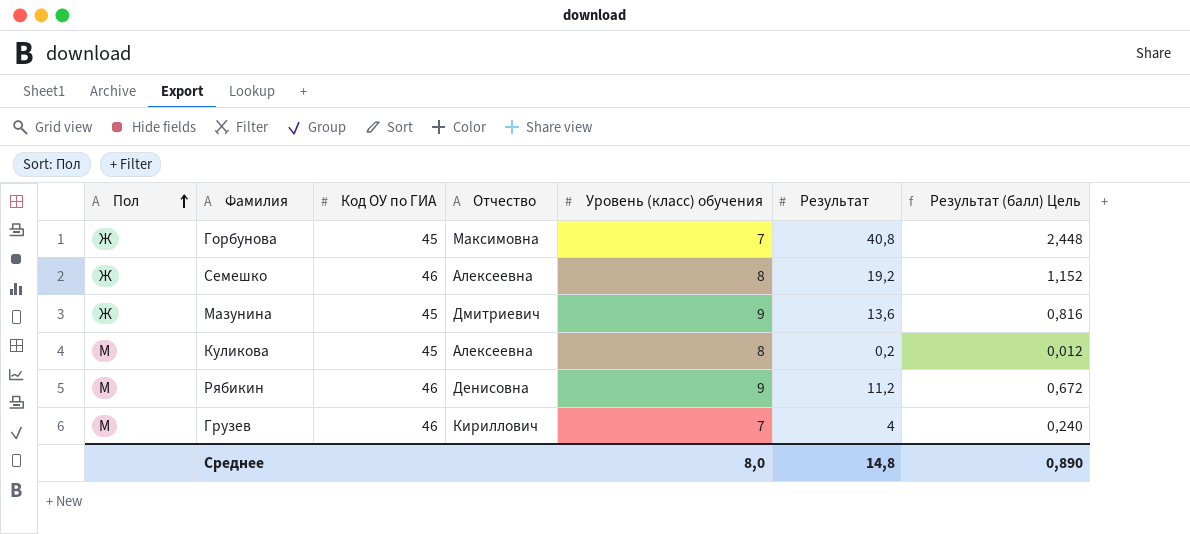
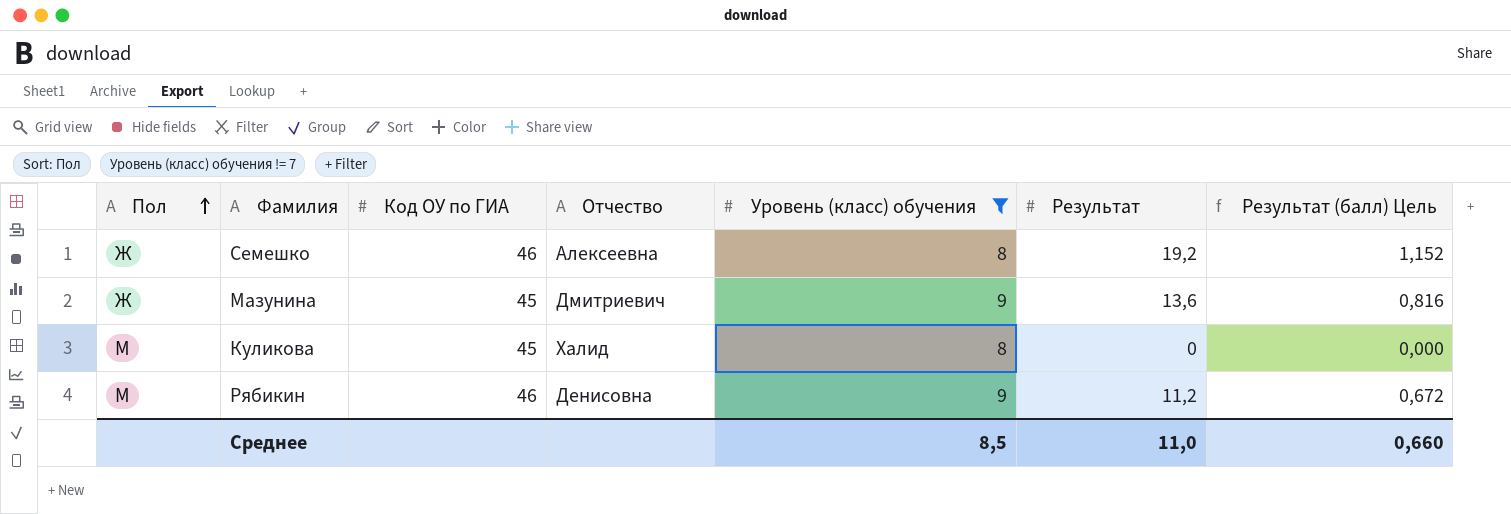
filter: none -> Уровень (класс) обучения != 7
Куликова | Отчество: Алексеевна -> Халид
Куликова | Результат: 0,2 -> 0
Куликова | Результат (балл) Цель: 0,012 -> 0,000
Среднее | Уровень (класс) обучения: 8,0 -> 8,5
Среднее | Результат: 14,8 -> 11,0
Среднее | Результат (балл) Цель: 0,890 -> 0,660

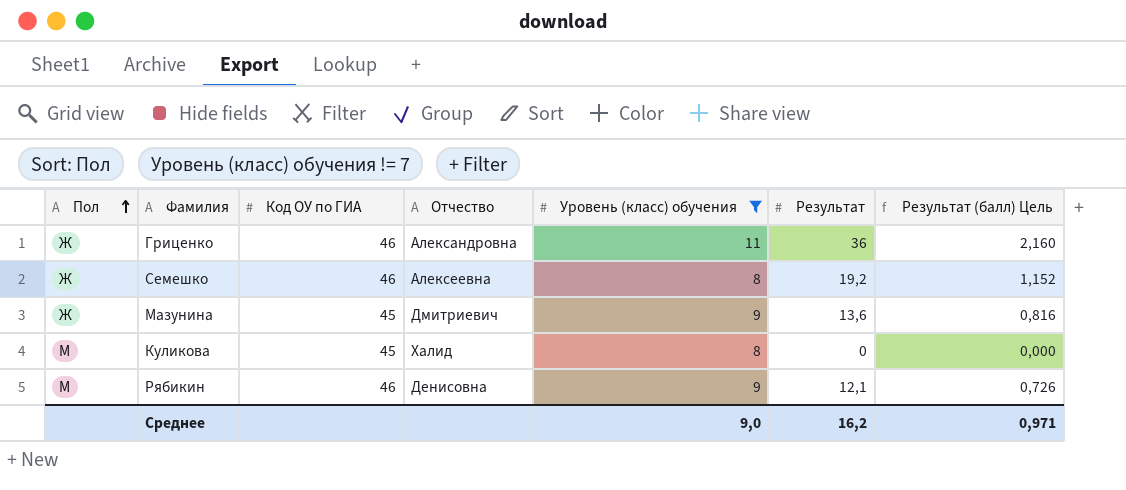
row Гриценко: none -> Ж | 46 | Александровна | 11 | 36 | 2,160
Рябикин | Результат: 11,2 -> 12,1
Рябикин | Результат (балл) Цель: 0,672 -> 0,726
Среднее | Уровень (класс) обучения: 8,5 -> 9,0
Среднее | Результат: 11,0 -> 16,2
Среднее | Результат (балл) Цель: 0,660 -> 0,971

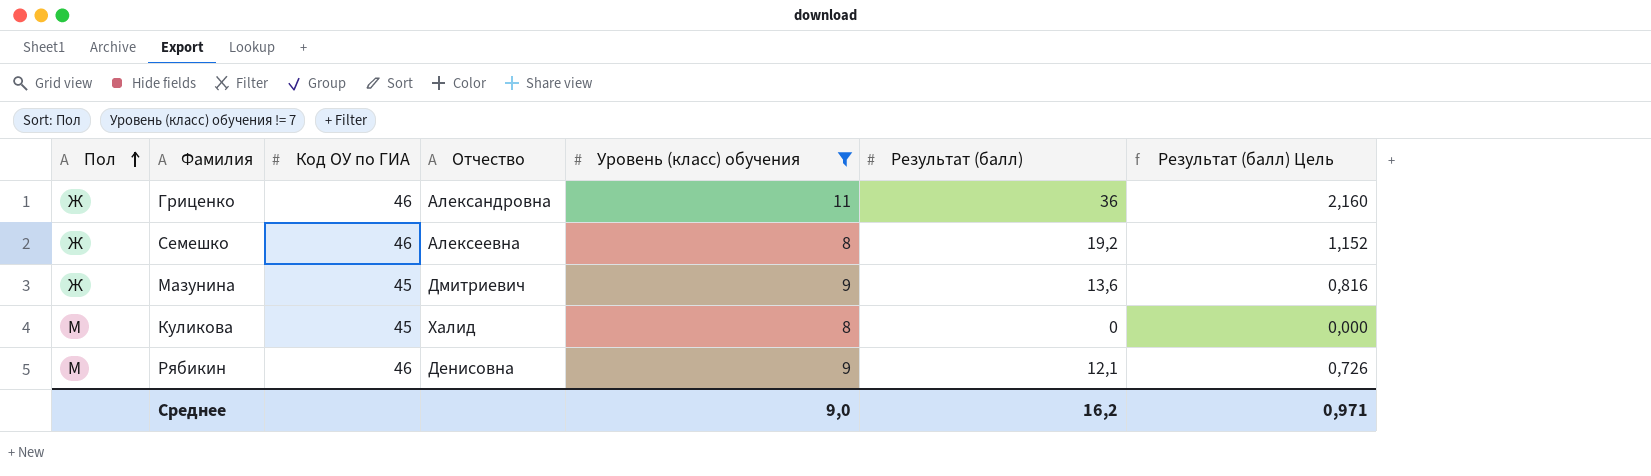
column name: Результат -> Результат (балл)

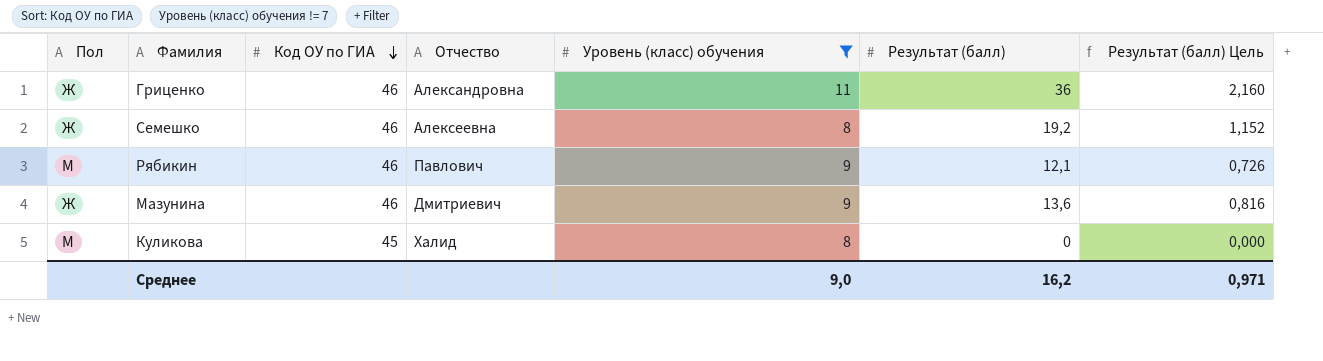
row order: Пол ascending -> Код ОУ по ГИА descending
Рябикин | Отчество: Денисовна -> Павлович
Мазунина | Код ОУ по ГИА: 45 -> 46

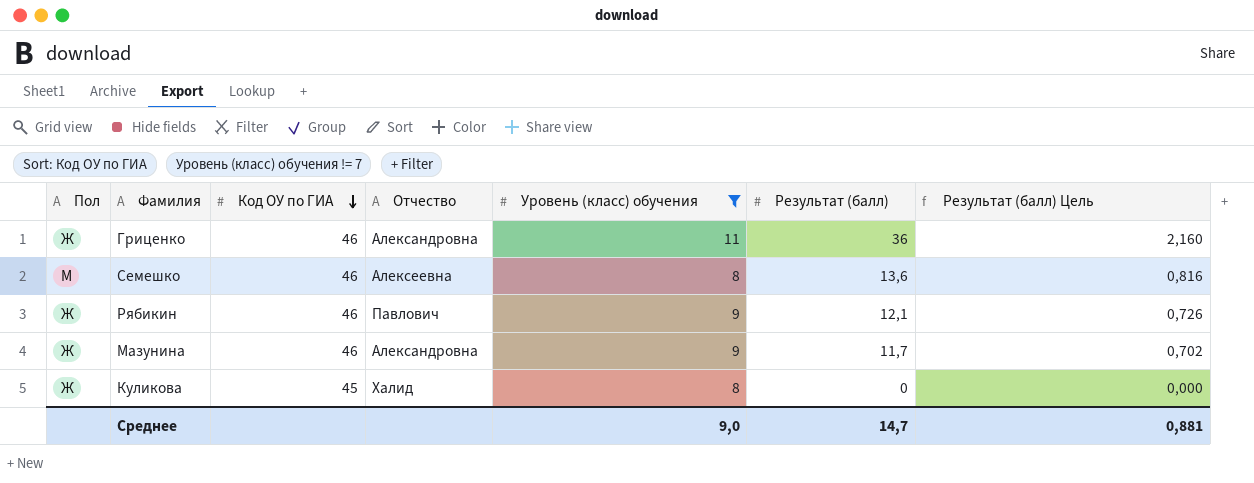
Семешко | Пол: Ж -> М
Семешко | Результат (балл): 19,2 -> 13,6
Семешко | Результат (балл) Цель: 1,152 -> 0,816
Рябикин | Пол: М -> Ж
Мазунина | Отчество: Дмитриевич -> Александровна
Мазунина | Результат (балл): 13,6 -> 11,7
Мазунина | Результат (балл) Цель: 0,816 -> 0,702
Куликова | Пол: М -> Ж
Среднее | Результат (балл): 16,2 -> 14,7
Среднее | Результат (балл) Цель: 0,971 -> 0,881

